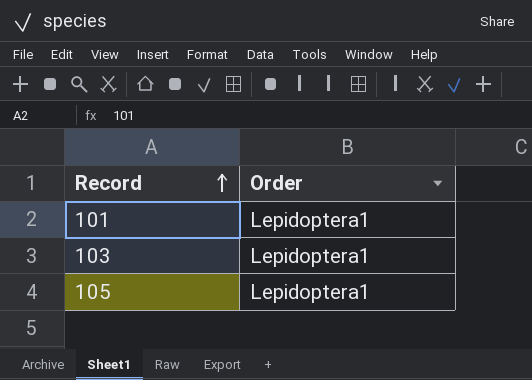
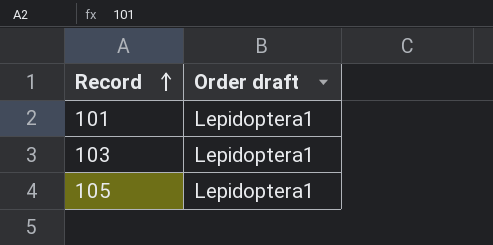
column name: Order -> Order draft

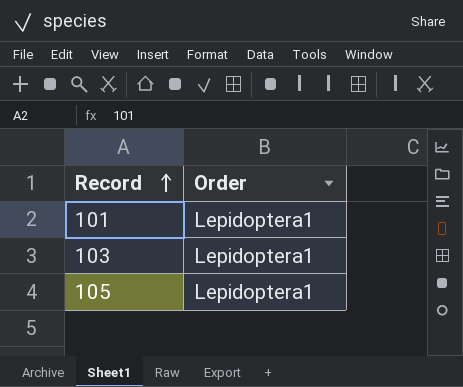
column name: Order draft -> Order

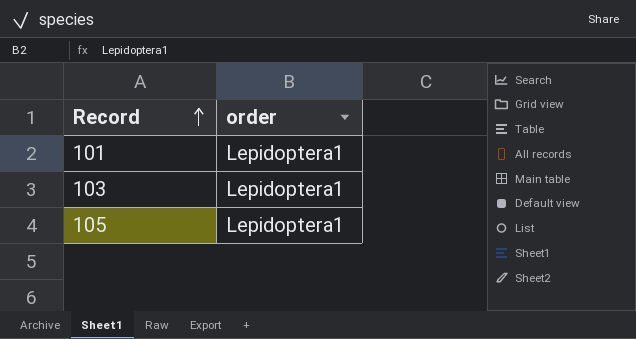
column name: Order -> order

